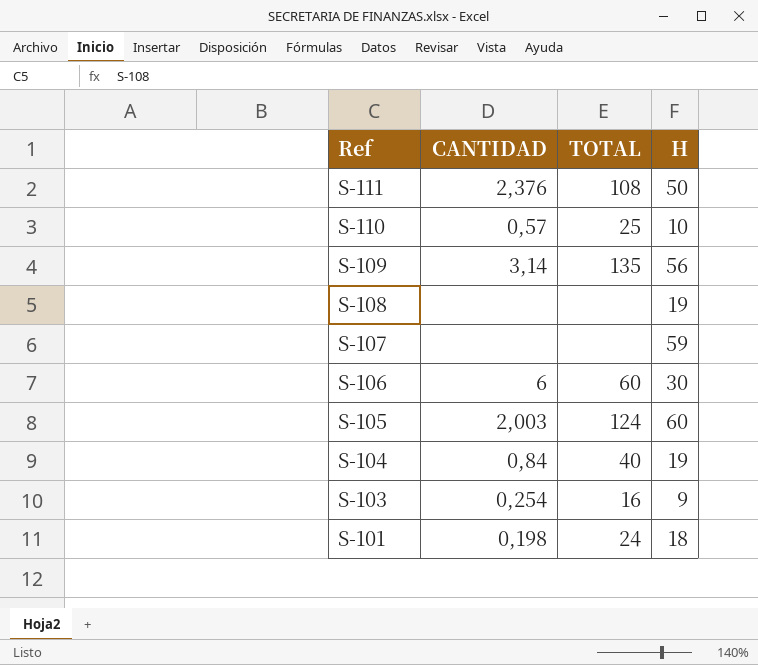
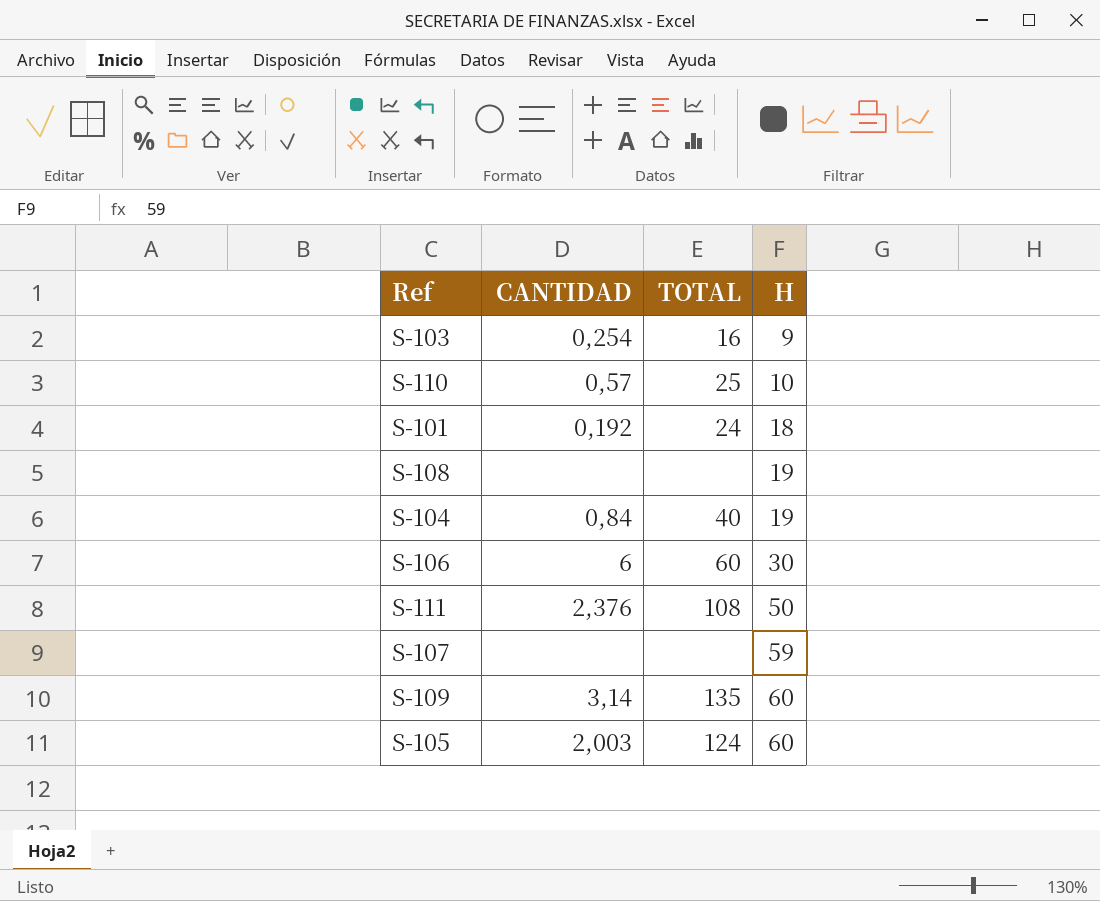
row order: Ref descending -> H ascending
S-101 | CANTIDAD: 0,198 -> 0,192
S-109 | H: 56 -> 60

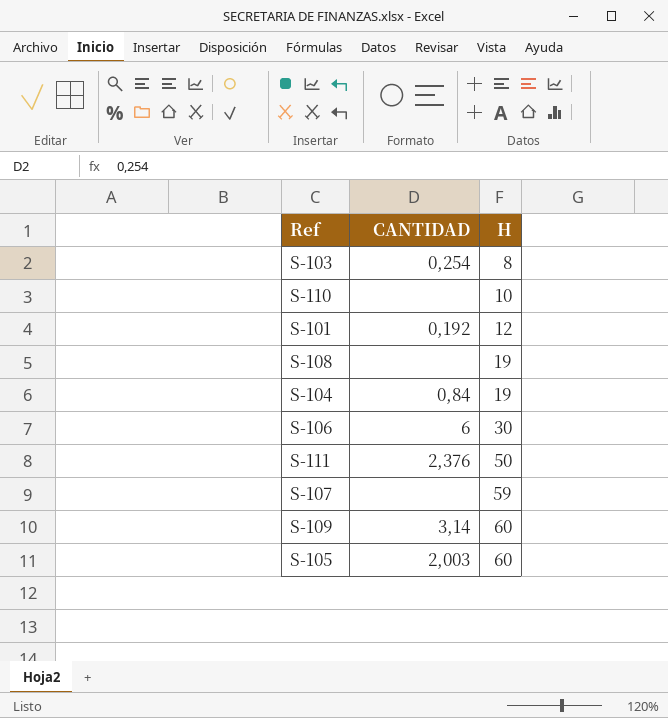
column TOTAL | position: 3 -> none
S-103 | H: 9 -> 8
S-110 | CANTIDAD: 0,57 -> none
S-101 | H: 18 -> 12

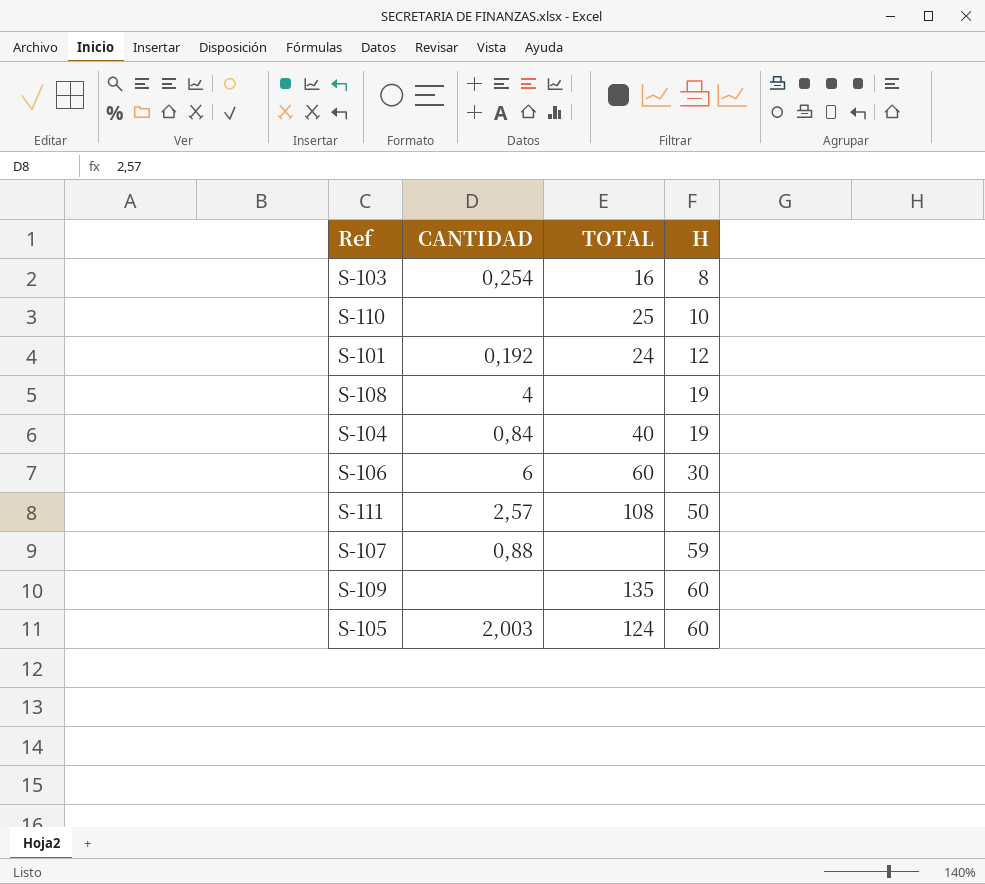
column TOTAL | position: none -> 3
S-108 | CANTIDAD: none -> 4
S-111 | CANTIDAD: 2,376 -> 2,57
S-107 | CANTIDAD: none -> 0,88
S-109 | CANTIDAD: 3,14 -> none

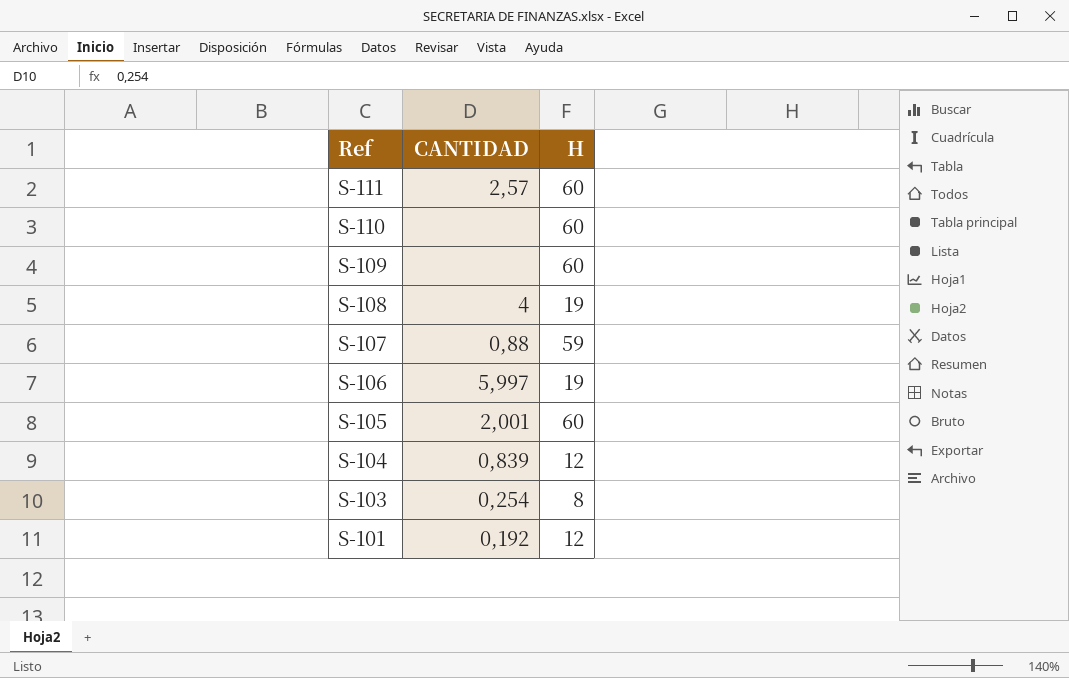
row order: H ascending -> Ref descending
column TOTAL | position: 3 -> none
S-111 | H: 50 -> 60
S-110 | H: 10 -> 60
S-106 | CANTIDAD: 6 -> 5,997
S-106 | H: 30 -> 19
S-105 | CANTIDAD: 2,003 -> 2,001
S-104 | CANTIDAD: 0,84 -> 0,839
S-104 | H: 19 -> 12

